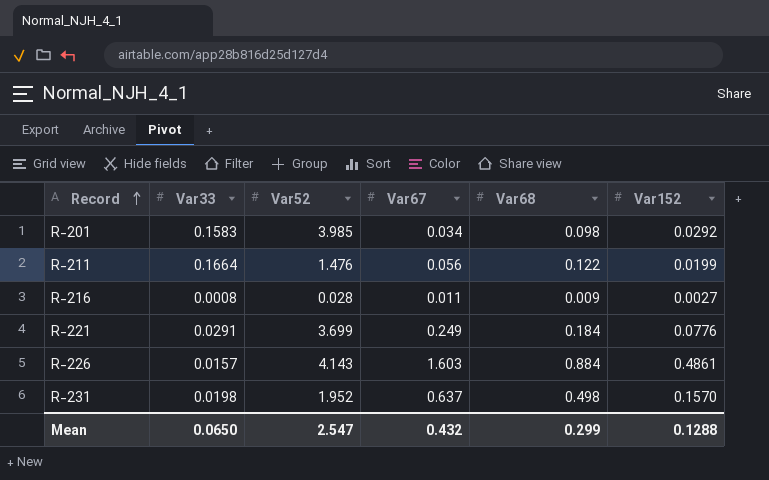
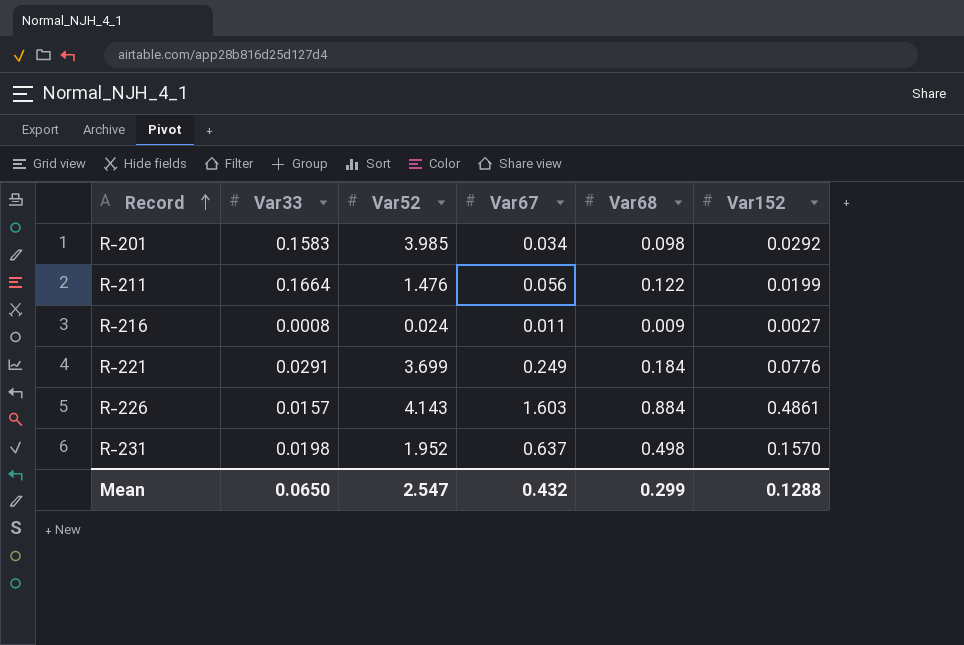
R-216 | Var52: 0.028 -> 0.024

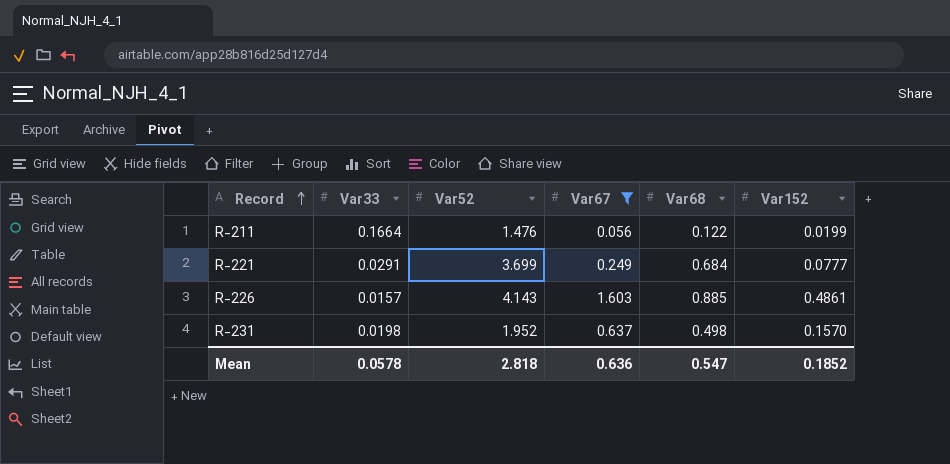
filter: none -> Var67 >= 0.056
R-221 | Var68: 0.184 -> 0.684
R-221 | Var152: 0.0776 -> 0.0777
R-226 | Var68: 0.884 -> 0.885
Mean | Var33: 0.0650 -> 0.0578
Mean | Var52: 2.547 -> 2.818
Mean | Var67: 0.432 -> 0.636
Mean | Var68: 0.299 -> 0.547
Mean | Var152: 0.1288 -> 0.1852

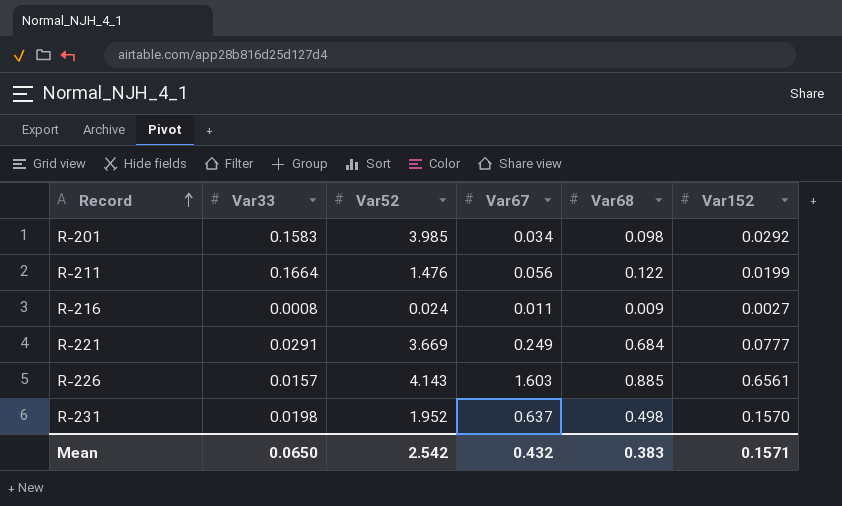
filter: Var67 >= 0.056 -> none
R-221 | Var52: 3.699 -> 3.669
R-226 | Var152: 0.4861 -> 0.6561
Mean | Var33: 0.0578 -> 0.0650
Mean | Var52: 2.818 -> 2.542
Mean | Var67: 0.636 -> 0.432
Mean | Var68: 0.547 -> 0.383
Mean | Var152: 0.1852 -> 0.1571

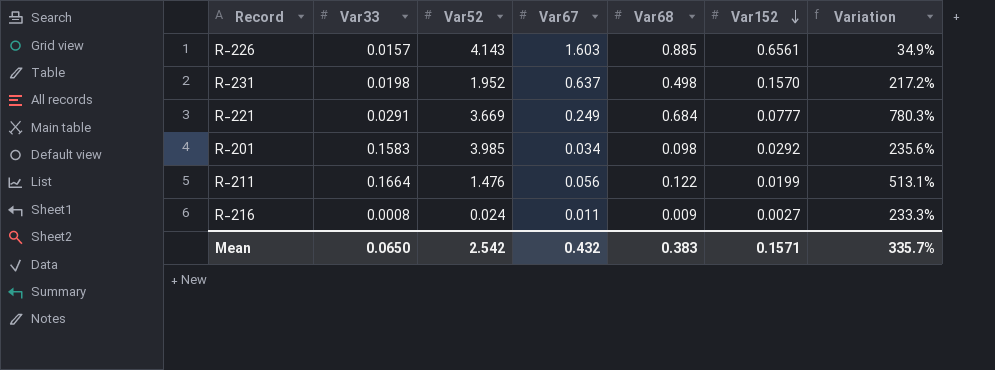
row order: Record ascending -> Var152 descending
column Variation | formula: none -> ([Var68] - [Var152]) / [Var152]

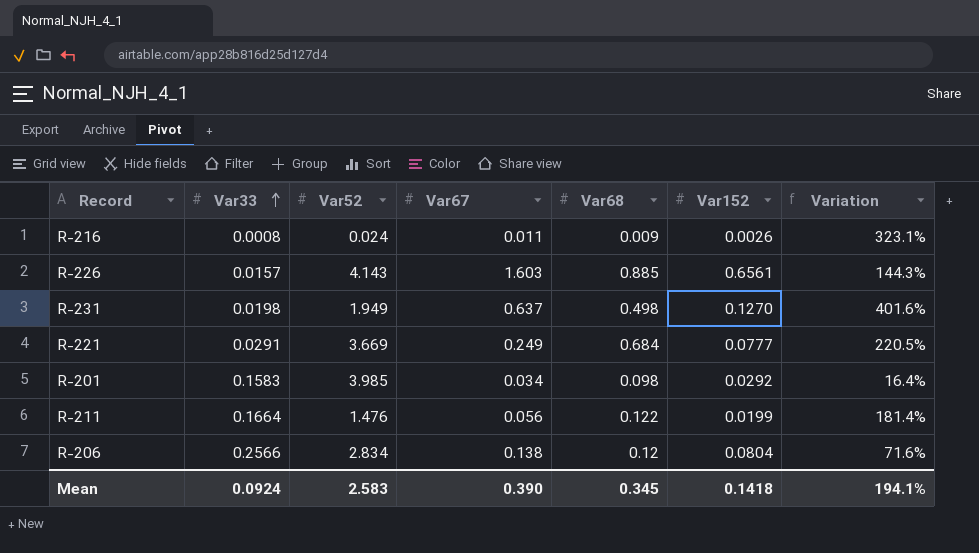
row order: Var152 descending -> Var33 ascending
column Variation | formula: ([Var68] - [Var152]) / [Var152] -> ([Var67] - [Var152]) / [Var152]
R-216 | Var152: 0.0027 -> 0.0026
R-231 | Var52: 1.952 -> 1.949
R-231 | Var152: 0.1570 -> 0.1270
row R-206: none -> 0.2566 | 2.834 | 0.138 | 0.12 | 0.0804 | 71.6%
Mean | Var33: 0.0650 -> 0.0924
Mean | Var52: 2.542 -> 2.583
Mean | Var67: 0.432 -> 0.390
Mean | Var68: 0.383 -> 0.345
Mean | Var152: 0.1571 -> 0.1418
Mean | Variation: 335.7% -> 194.1%

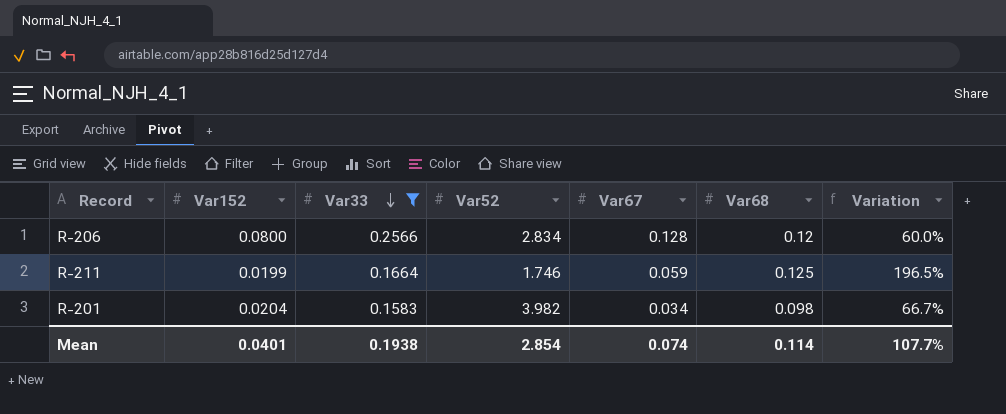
filter: none -> Var33 >= 0.1583
row order: Var33 ascending -> Var33 descending
column Var152 | position: 6 -> 2
R-206 | Var152: 0.0804 -> 0.0800
R-206 | Var67: 0.138 -> 0.128
R-206 | Variation: 71.6% -> 60.0%
R-211 | Var52: 1.476 -> 1.746
R-211 | Var67: 0.056 -> 0.059
R-211 | Var68: 0.122 -> 0.125
R-211 | Variation: 181.4% -> 196.5%
R-201 | Var152: 0.0292 -> 0.0204
R-201 | Var52: 3.985 -> 3.982
R-201 | Variation: 16.4% -> 66.7%
Mean | Var152: 0.1418 -> 0.0401
Mean | Var33: 0.0924 -> 0.1938
Mean | Var52: 2.583 -> 2.854
Mean | Var67: 0.390 -> 0.074
Mean | Var68: 0.345 -> 0.114
Mean | Variation: 194.1% -> 107.7%

